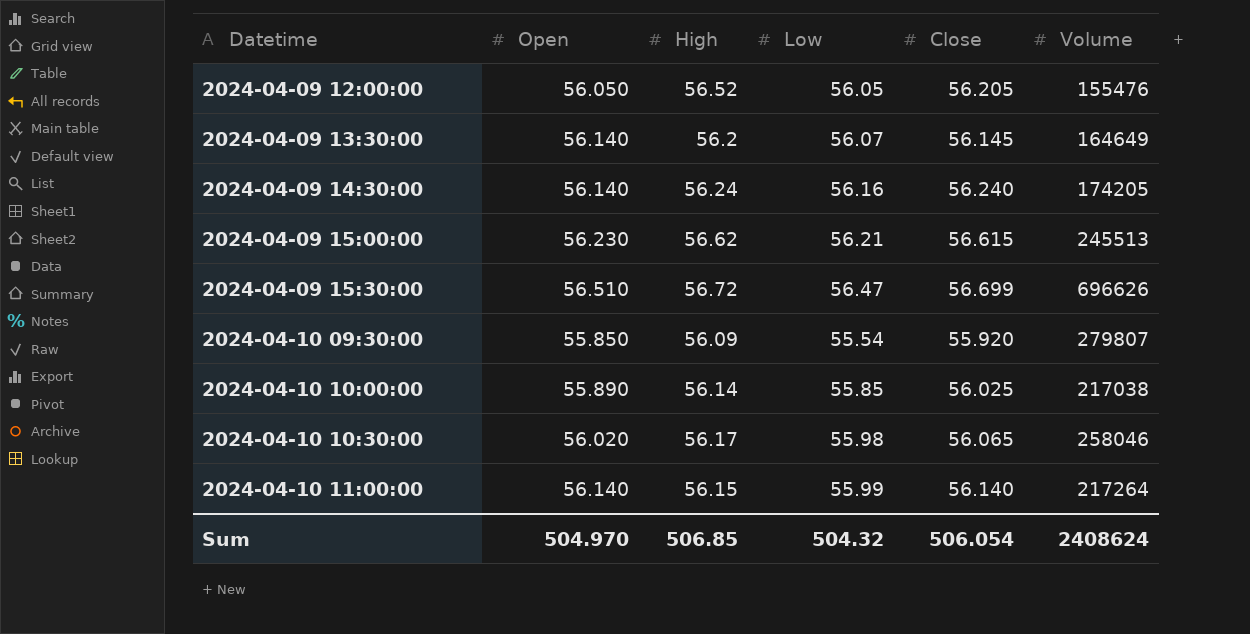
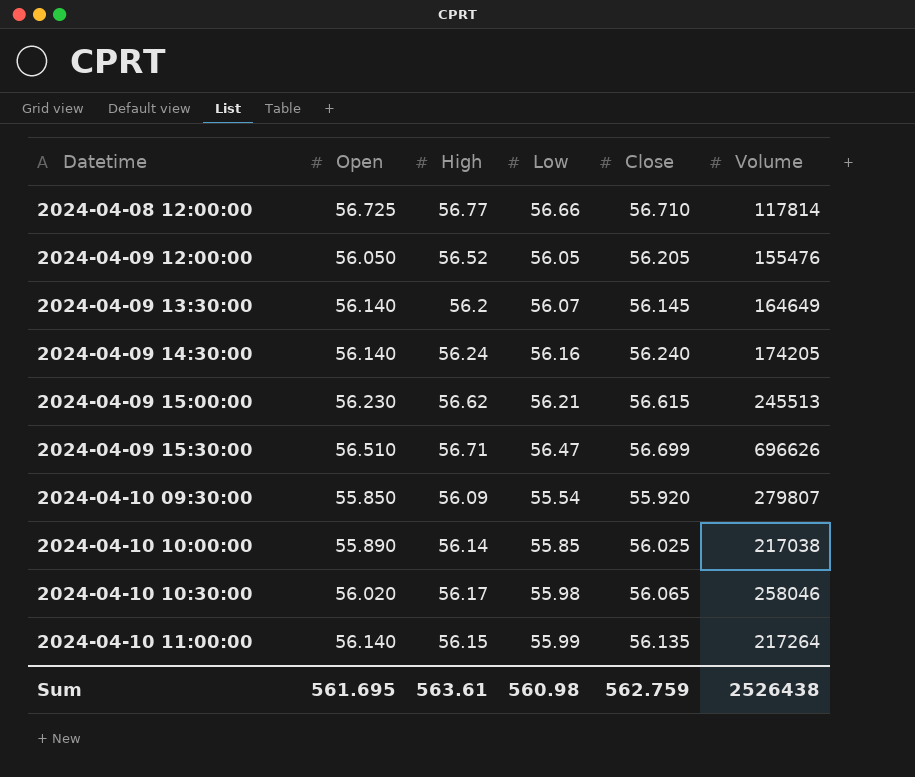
row 2024-04-08 12:00:00: none -> 56.725 | 56.77 | 56.66 | 56.710 | 117814
2024-04-09 15:30:00 | High: 56.72 -> 56.71
2024-04-10 11:00:00 | Close: 56.140 -> 56.135
Sum | Open: 504.970 -> 561.695
Sum | High: 506.85 -> 563.61
Sum | Low: 504.32 -> 560.98
Sum | Close: 506.054 -> 562.759
Sum | Volume: 2408624 -> 2526438

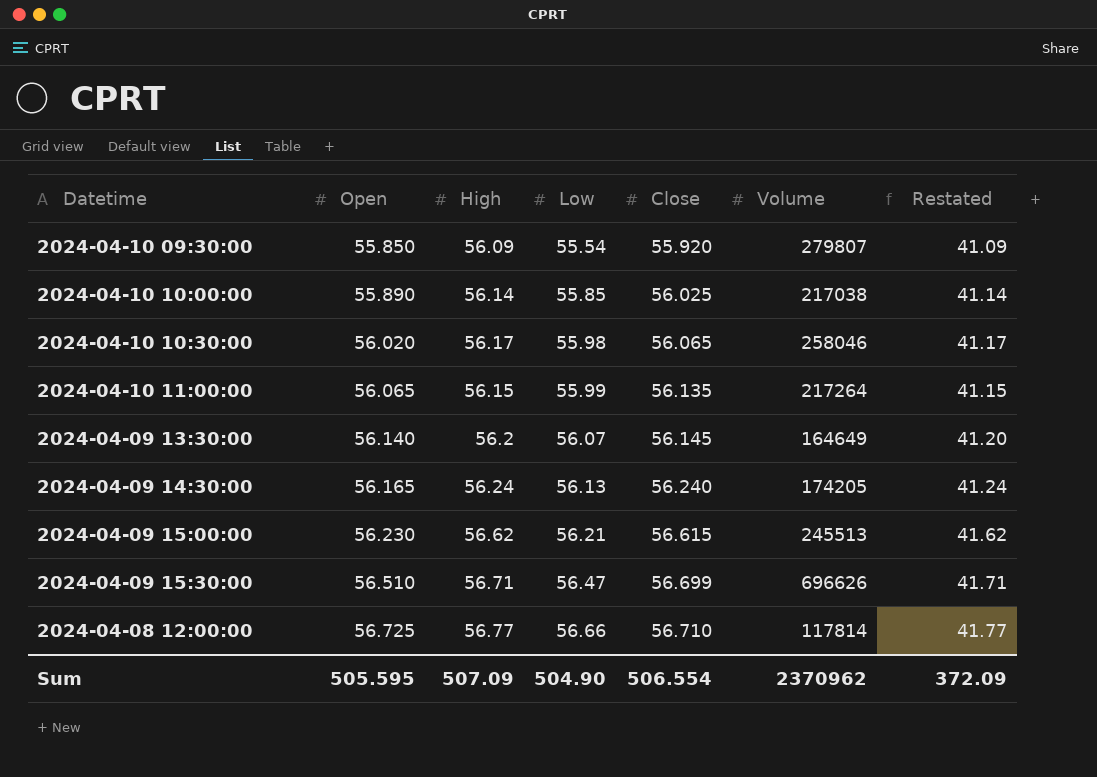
row order: Datetime ascending -> Open ascending
column Restated | formula: none -> [High] - 15
row 2024-04-09 12:00:00: 56.050 | 56.52 | 56.05 | 56.205 | 155476 -> none
2024-04-10 11:00:00 | Open: 56.140 -> 56.065
2024-04-09 14:30:00 | Open: 56.140 -> 56.165
2024-04-09 14:30:00 | Low: 56.16 -> 56.13
Sum | Open: 561.695 -> 505.595
Sum | High: 563.61 -> 507.09
Sum | Low: 560.98 -> 504.90
Sum | Close: 562.759 -> 506.554
Sum | Volume: 2526438 -> 2370962

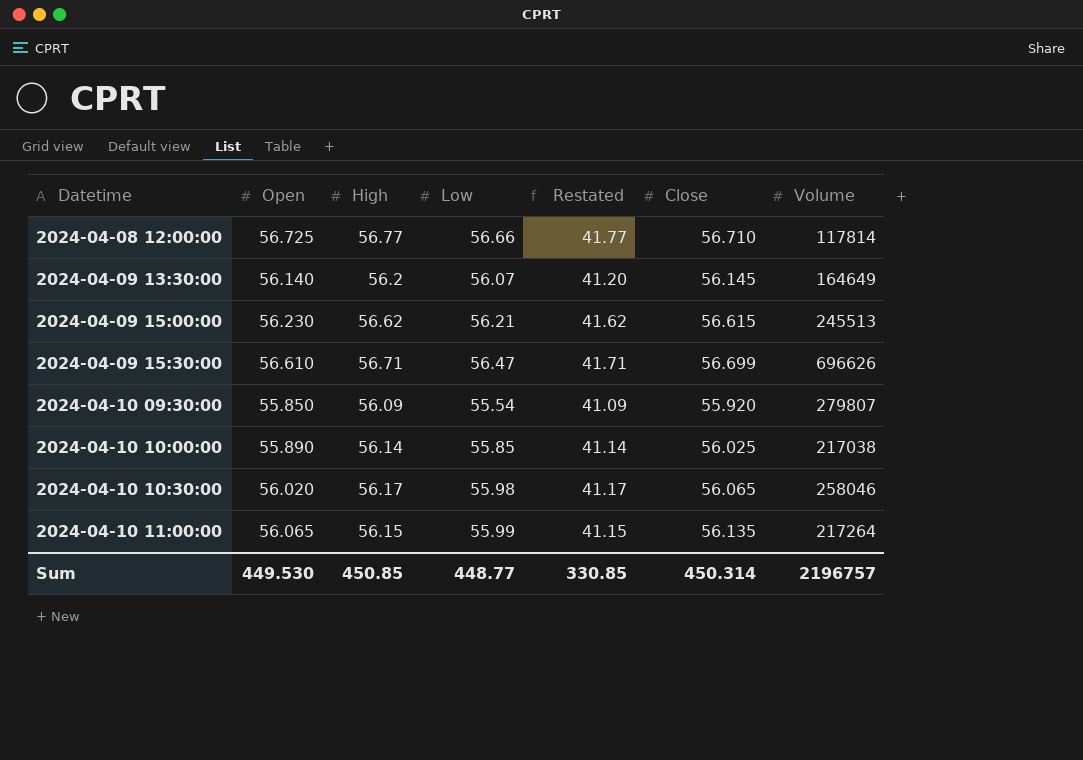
row order: Open ascending -> Datetime ascending
column Restated | position: 7 -> 5
row 2024-04-09 14:30:00: 56.165 | 56.24 | 56.13 | 56.240 | 174205 | 41.24 -> none
2024-04-09 15:30:00 | Open: 56.510 -> 56.610
Sum | Open: 505.595 -> 449.530
Sum | High: 507.09 -> 450.85
Sum | Low: 504.90 -> 448.77
Sum | Restated: 372.09 -> 330.85
Sum | Close: 506.554 -> 450.314
Sum | Volume: 2370962 -> 2196757

